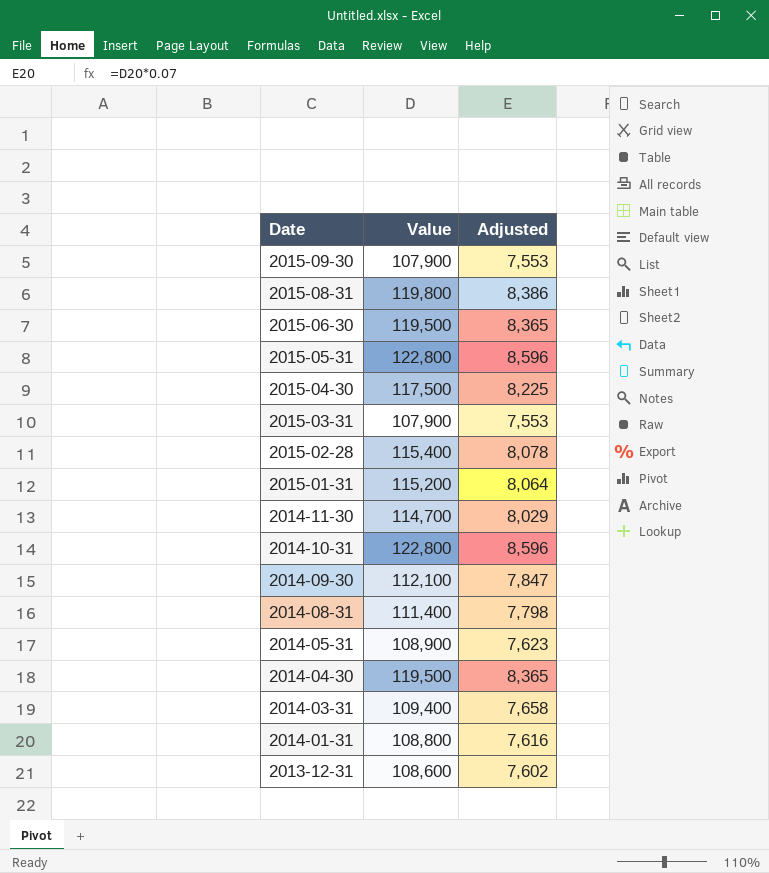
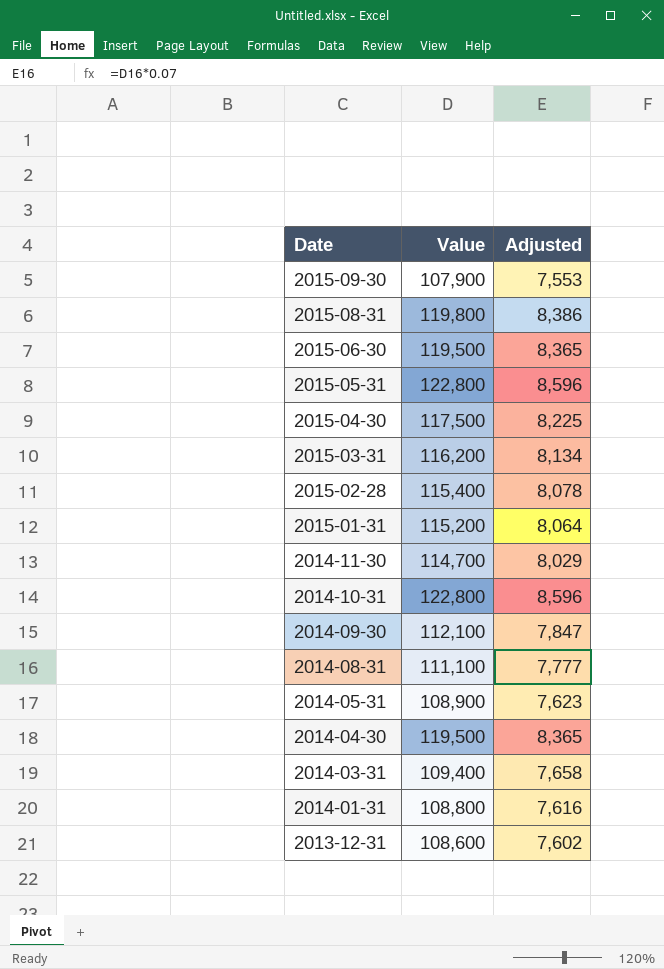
2015-03-31 | Value: 107,900 -> 116,200
2015-03-31 | Adjusted: 7,553 -> 8,134
2014-08-31 | Value: 111,400 -> 111,100
2014-08-31 | Adjusted: 7,798 -> 7,777

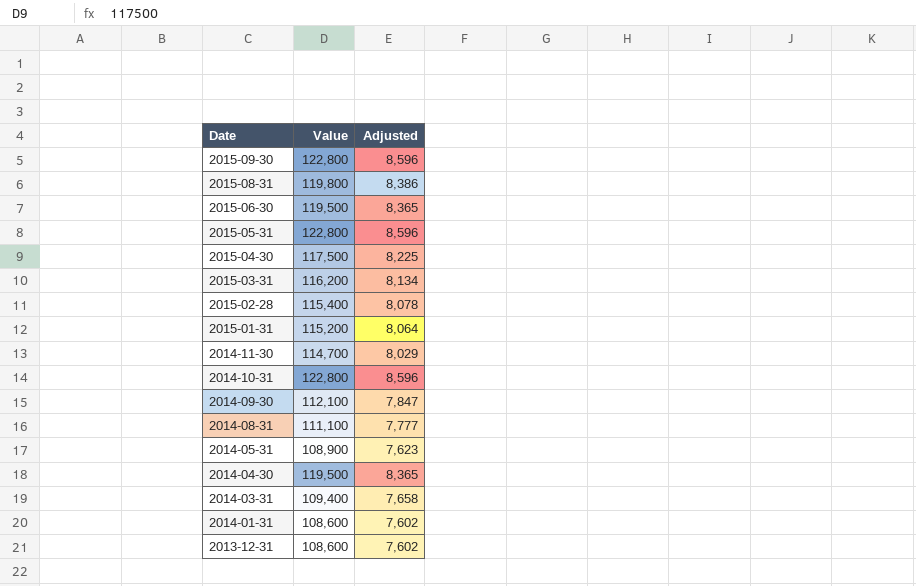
2015-09-30 | Value: 107,900 -> 122,800
2015-09-30 | Adjusted: 7,553 -> 8,596
2014-01-31 | Value: 108,800 -> 108,600
2014-01-31 | Adjusted: 7,616 -> 7,602

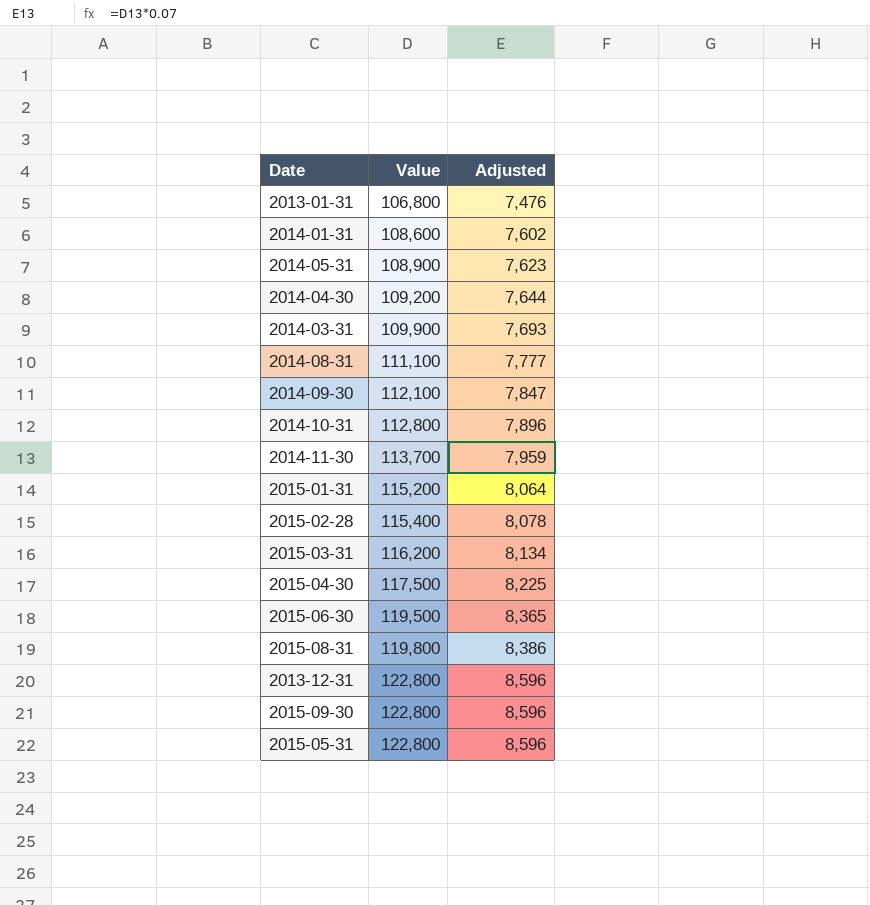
row order: Date descending -> Value ascending
row 2013-01-31: none -> 106,800 | 7,476
2014-04-30 | Value: 119,500 -> 109,200
2014-04-30 | Adjusted: 8,365 -> 7,644
2014-03-31 | Value: 109,400 -> 109,900
2014-03-31 | Adjusted: 7,658 -> 7,693
2014-10-31 | Value: 122,800 -> 112,800
2014-10-31 | Adjusted: 8,596 -> 7,896
2014-11-30 | Value: 114,700 -> 113,700
2014-11-30 | Adjusted: 8,029 -> 7,959
2013-12-31 | Value: 108,600 -> 122,800
2013-12-31 | Adjusted: 7,602 -> 8,596

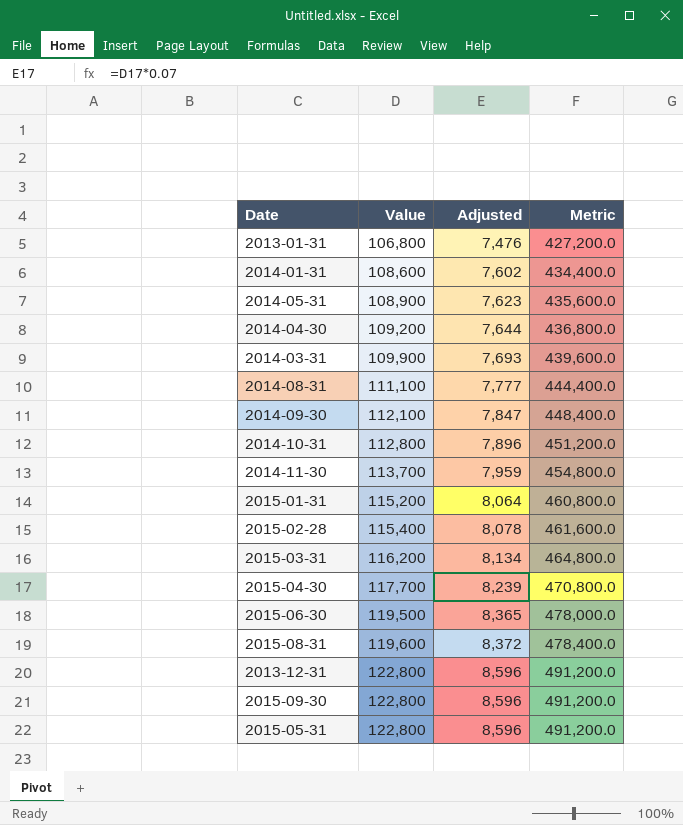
column Metric | formula: none -> [Value] * 4
2015-04-30 | Value: 117,500 -> 117,700
2015-04-30 | Adjusted: 8,225 -> 8,239
2015-08-31 | Value: 119,800 -> 119,600
2015-08-31 | Adjusted: 8,386 -> 8,372

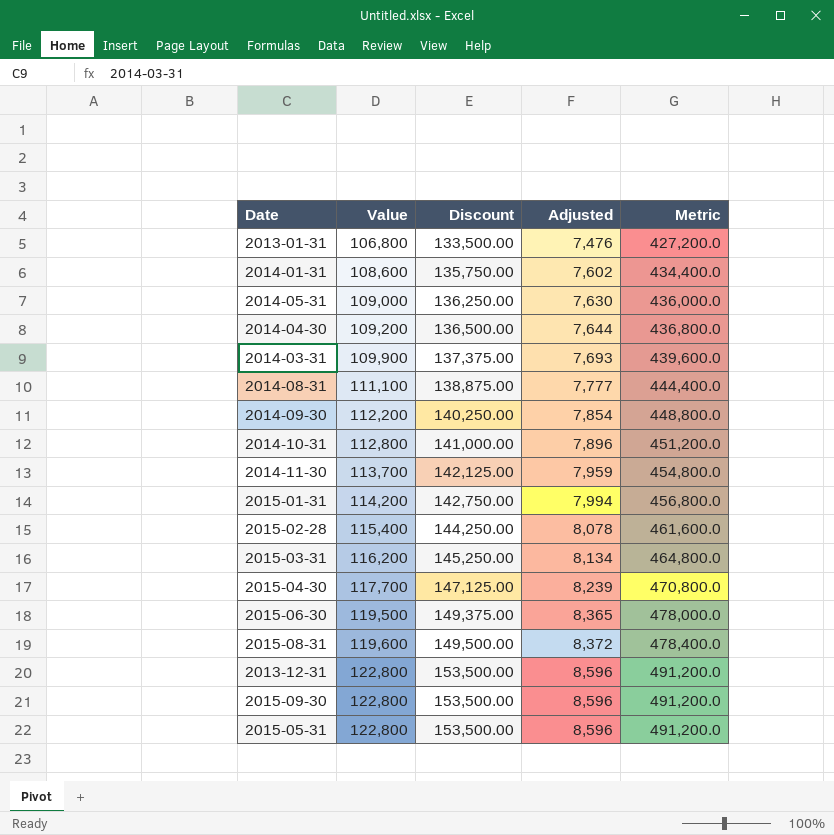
column Discount | formula: none -> [Value] * 1.25
2014-05-31 | Value: 108,900 -> 109,000
2014-05-31 | Adjusted: 7,623 -> 7,630
2014-05-31 | Metric: 435,600.0 -> 436,000.0
2014-09-30 | Value: 112,100 -> 112,200
2014-09-30 | Adjusted: 7,847 -> 7,854
2014-09-30 | Metric: 448,400.0 -> 448,800.0
2015-01-31 | Value: 115,200 -> 114,200
2015-01-31 | Adjusted: 8,064 -> 7,994
2015-01-31 | Metric: 460,800.0 -> 456,800.0

